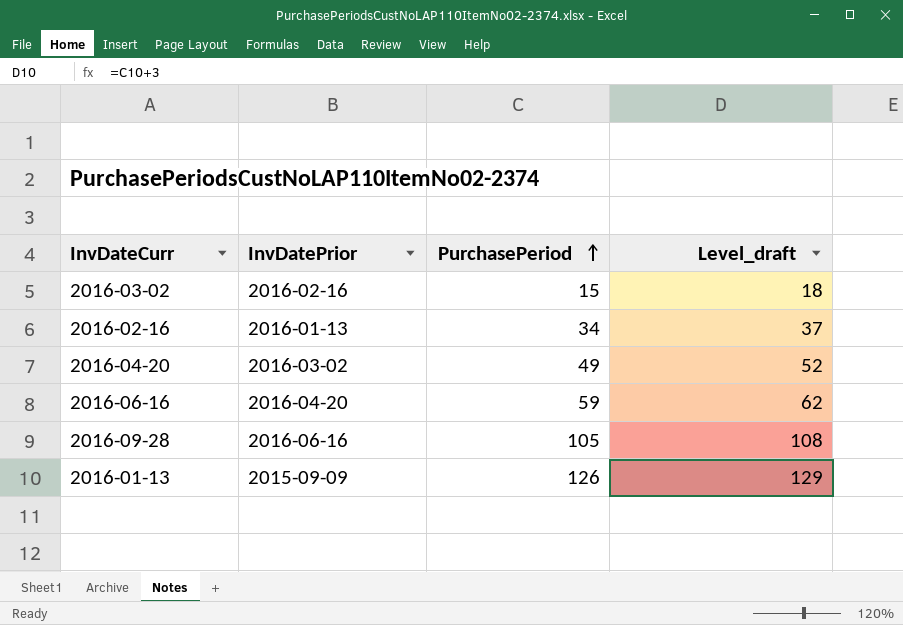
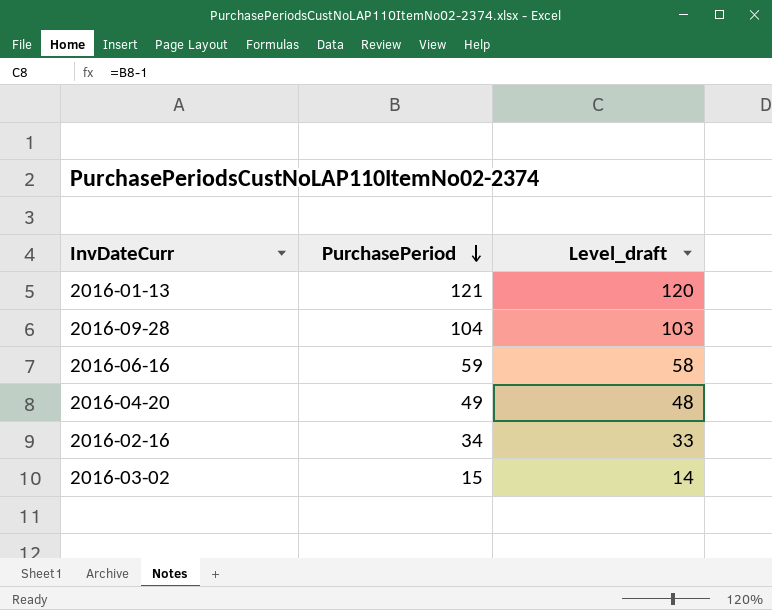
row order: PurchasePeriod ascending -> PurchasePeriod descending
column InvDatePrior | position: 2 -> none
column Level_draft | formula: [PurchasePeriod] + 3 -> [PurchasePeriod] - 1
2016-01-13 | PurchasePeriod: 126 -> 121
2016-09-28 | PurchasePeriod: 105 -> 104

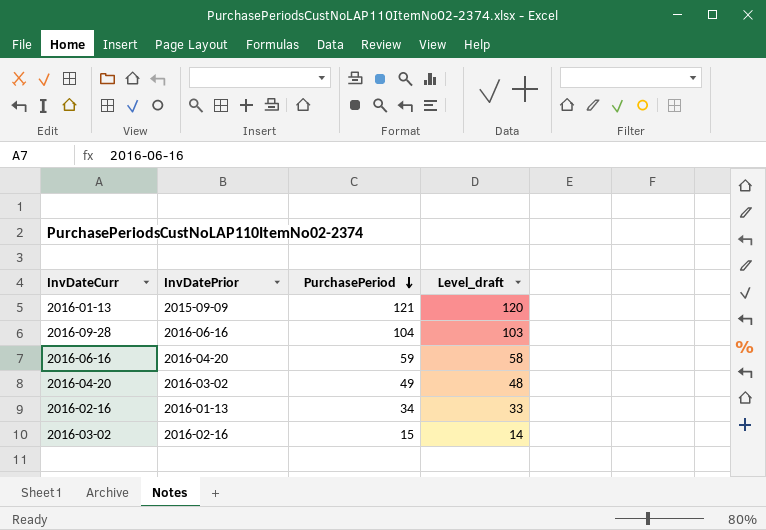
column InvDatePrior | position: none -> 2

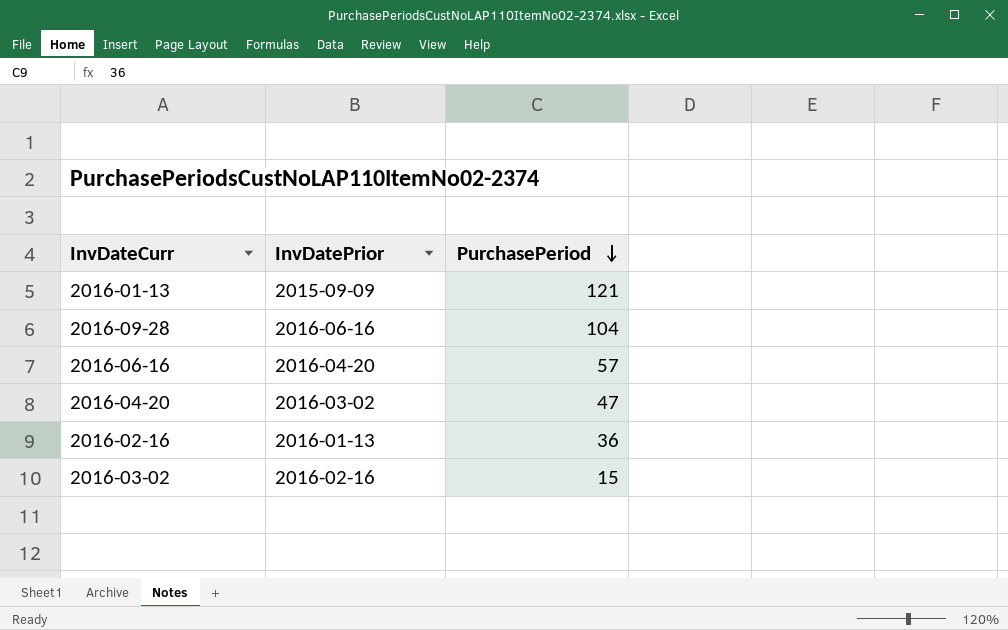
column Level_draft | formula: [PurchasePeriod] - 1 -> none
2016-06-16 | PurchasePeriod: 59 -> 57
2016-04-20 | PurchasePeriod: 49 -> 47
2016-02-16 | PurchasePeriod: 34 -> 36

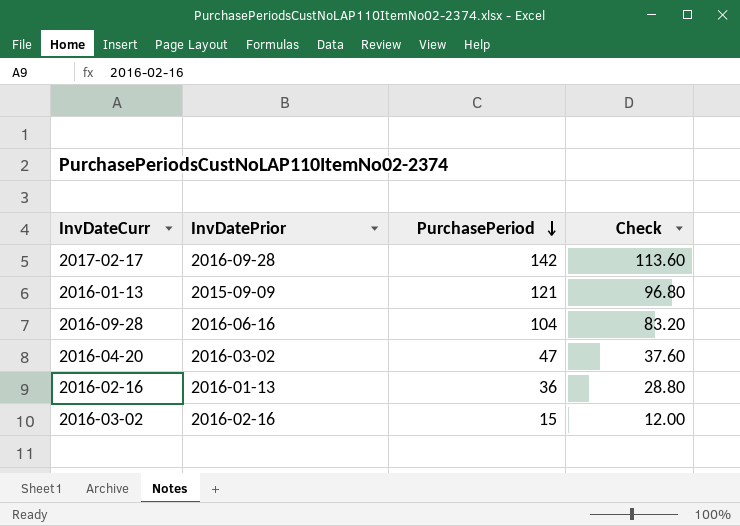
column Check | formula: none -> [PurchasePeriod] * 0.8
row 2016-06-16: 2016-04-20 | 57 -> none
row 2017-02-17: none -> 2016-09-28 | 142 | 113.60

